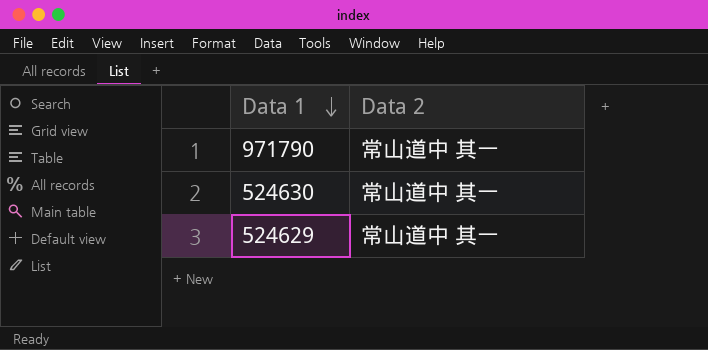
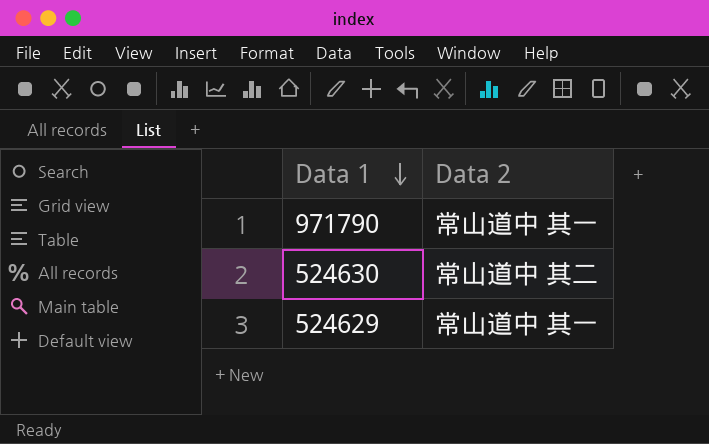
524630 | Data 2: 常山道中 其一 -> 常山道中 其二

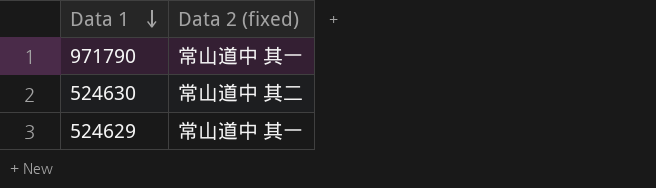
column name: Data 2 -> Data 2 (fixed)

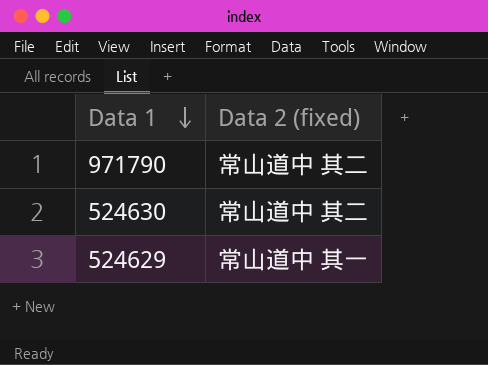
971790 | Data 2 (fixed): 常山道中 其一 -> 常山道中 其二

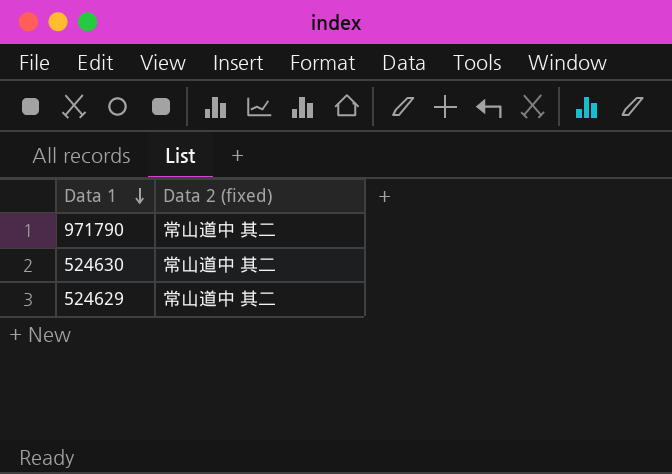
524629 | Data 2 (fixed): 常山道中 其一 -> 常山道中 其二

